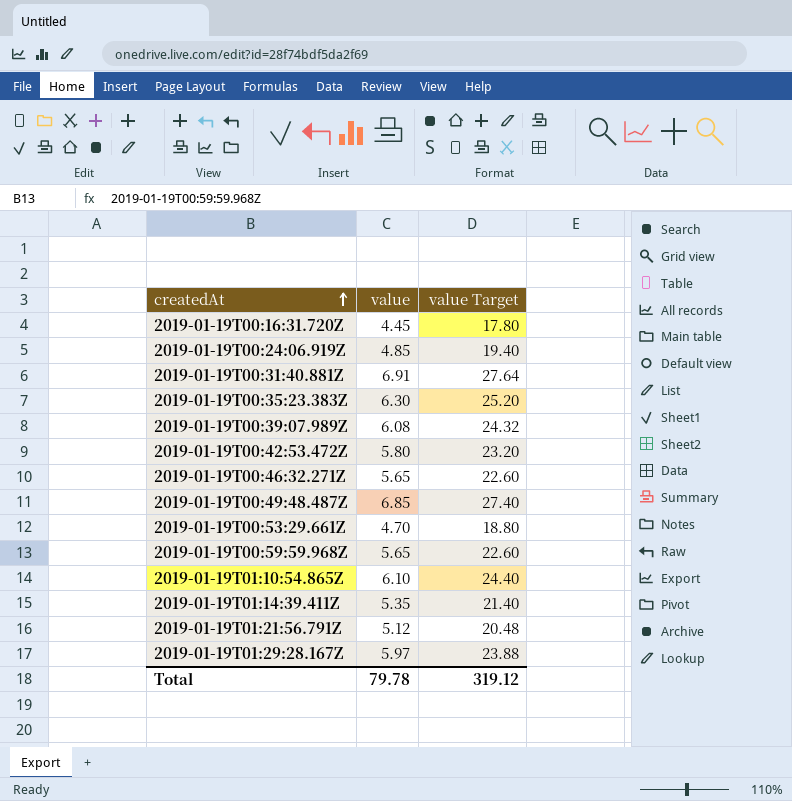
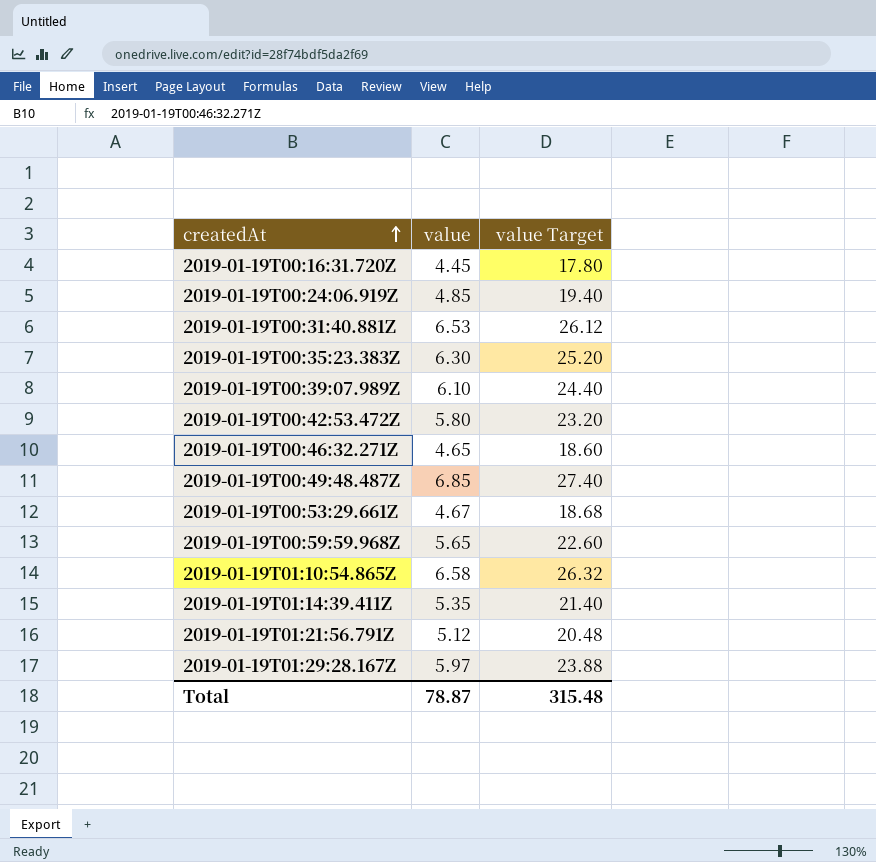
2019-01-19T00:31:40.881Z | value: 6.91 -> 6.53
2019-01-19T00:31:40.881Z | value Target: 27.64 -> 26.12
2019-01-19T00:39:07.989Z | value: 6.08 -> 6.10
2019-01-19T00:39:07.989Z | value Target: 24.32 -> 24.40
2019-01-19T00:46:32.271Z | value: 5.65 -> 4.65
2019-01-19T00:46:32.271Z | value Target: 22.60 -> 18.60
2019-01-19T00:53:29.661Z | value: 4.70 -> 4.67
2019-01-19T00:53:29.661Z | value Target: 18.80 -> 18.68
2019-01-19T01:10:54.865Z | value: 6.10 -> 6.58
2019-01-19T01:10:54.865Z | value Target: 24.40 -> 26.32
Total | value: 79.78 -> 78.87
Total | value Target: 319.12 -> 315.48

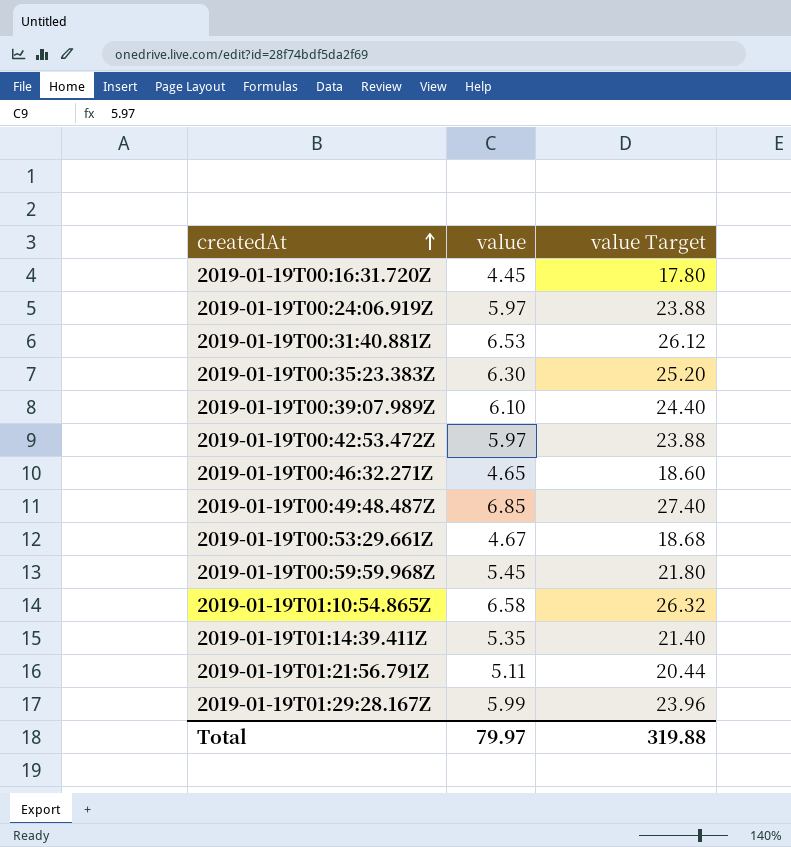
2019-01-19T00:24:06.919Z | value: 4.85 -> 5.97
2019-01-19T00:24:06.919Z | value Target: 19.40 -> 23.88
2019-01-19T00:42:53.472Z | value: 5.80 -> 5.97
2019-01-19T00:42:53.472Z | value Target: 23.20 -> 23.88
2019-01-19T00:59:59.968Z | value: 5.65 -> 5.45
2019-01-19T00:59:59.968Z | value Target: 22.60 -> 21.80
2019-01-19T01:21:56.791Z | value: 5.12 -> 5.11
2019-01-19T01:21:56.791Z | value Target: 20.48 -> 20.44
2019-01-19T01:29:28.167Z | value: 5.97 -> 5.99
2019-01-19T01:29:28.167Z | value Target: 23.88 -> 23.96
Total | value: 78.87 -> 79.97
Total | value Target: 315.48 -> 319.88

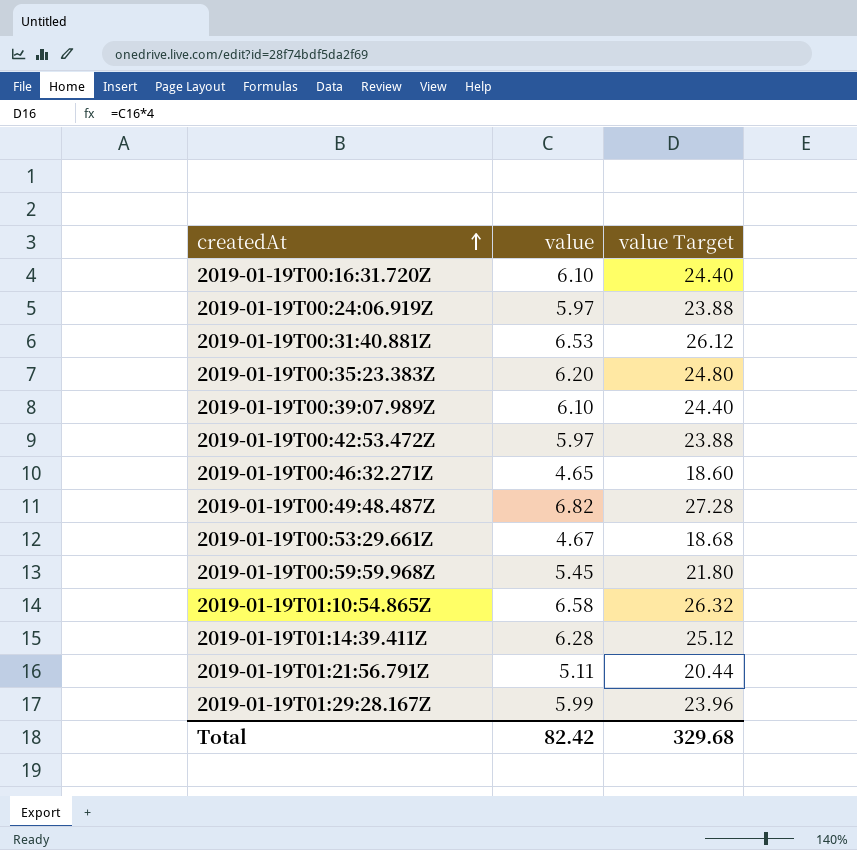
2019-01-19T00:16:31.720Z | value: 4.45 -> 6.10
2019-01-19T00:16:31.720Z | value Target: 17.80 -> 24.40
2019-01-19T00:35:23.383Z | value: 6.30 -> 6.20
2019-01-19T00:35:23.383Z | value Target: 25.20 -> 24.80
2019-01-19T00:49:48.487Z | value: 6.85 -> 6.82
2019-01-19T00:49:48.487Z | value Target: 27.40 -> 27.28
2019-01-19T01:14:39.411Z | value: 5.35 -> 6.28
2019-01-19T01:14:39.411Z | value Target: 21.40 -> 25.12
Total | value: 79.97 -> 82.42
Total | value Target: 319.88 -> 329.68

